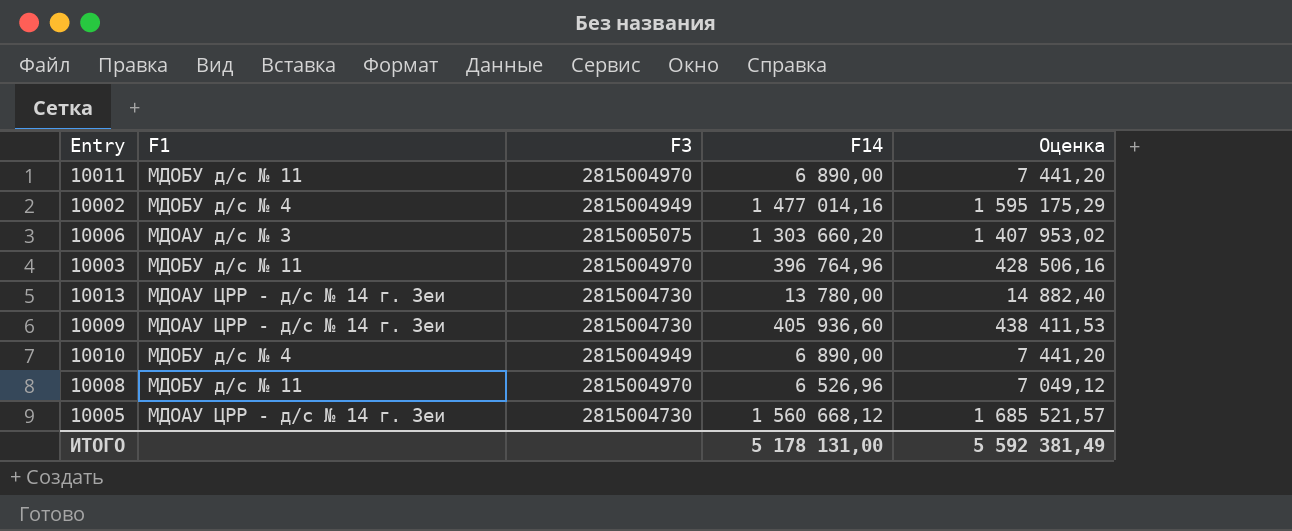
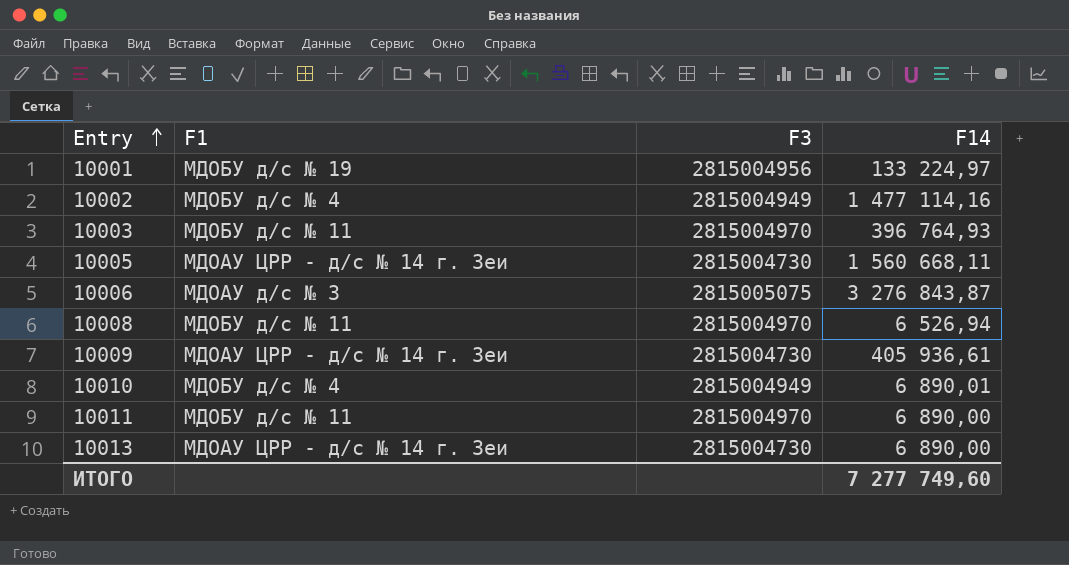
row order: none -> Entry ascending
column Оценка | formula: [F14] * 1,08 -> none
row 10001: none -> МДОБУ д/с № 19 | 2815004956 | 133 224,97
10002 | F14: 1 477 014,16 -> 1 477 114,16
10003 | F14: 396 764,96 -> 396 764,93
10005 | F14: 1 560 668,12 -> 1 560 668,11
10006 | F14: 1 303 660,20 -> 3 276 843,87
10008 | F14: 6 526,96 -> 6 526,94
10009 | F14: 405 936,60 -> 405 936,61
10010 | F14: 6 890,00 -> 6 890,01
10013 | F14: 13 780,00 -> 6 890,00
ИТОГО | F14: 5 178 131,00 -> 7 277 749,60

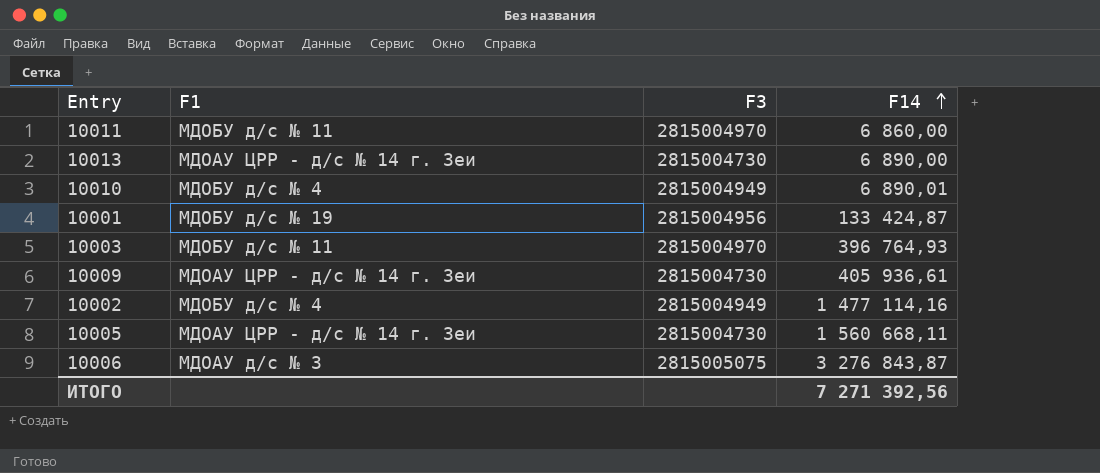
row order: Entry ascending -> F14 ascending
row 10008: МДОБУ д/с № 11 | 2815004970 | 6 526,94 -> none
10011 | F14: 6 890,00 -> 6 860,00
10001 | F14: 133 224,97 -> 133 424,87
ИТОГО | F14: 7 277 749,60 -> 7 271 392,56

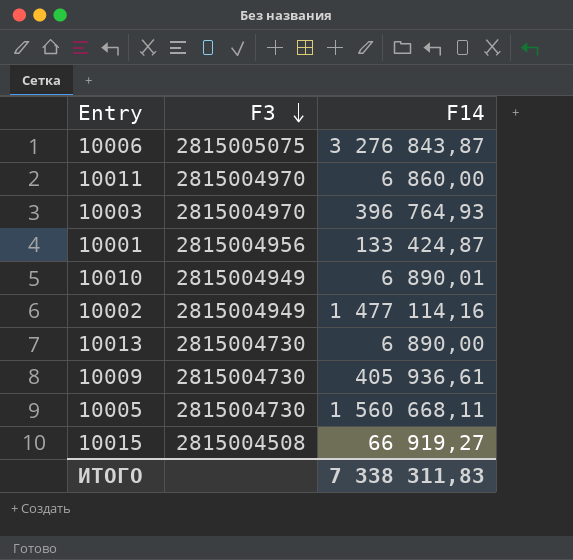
row order: F14 ascending -> F3 descending
column F1 | position: 2 -> none
row 10015: none -> 2815004508 | 66 919,27
ИТОГО | F14: 7 271 392,56 -> 7 338 311,83

